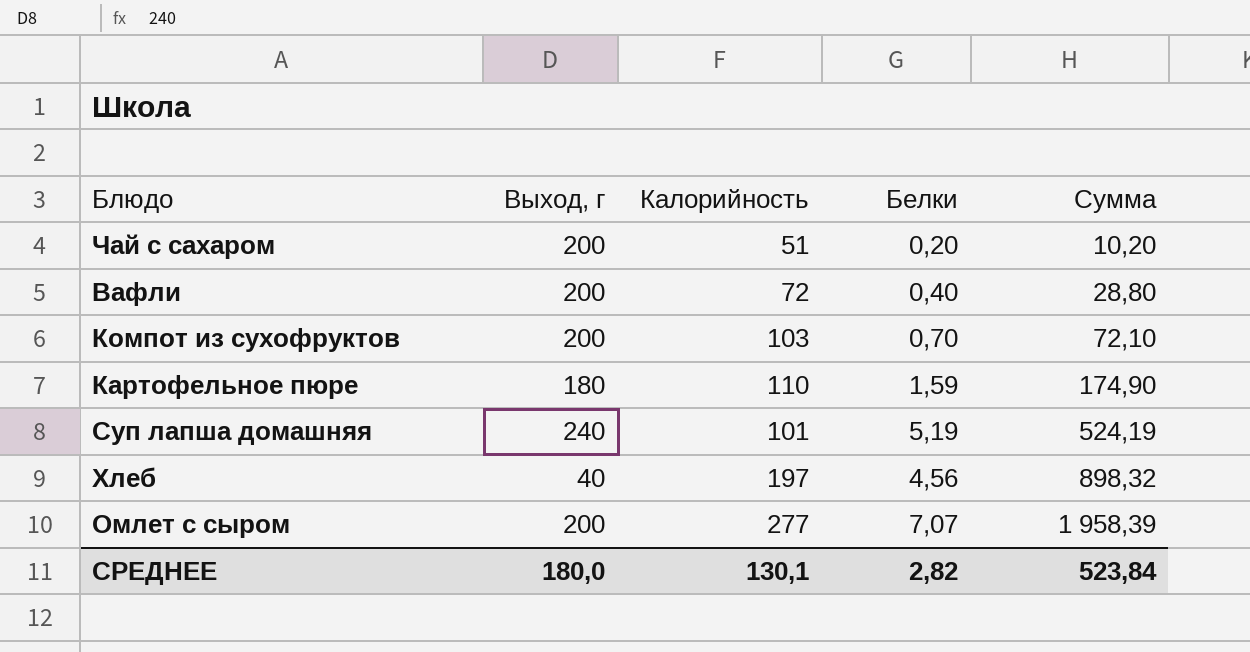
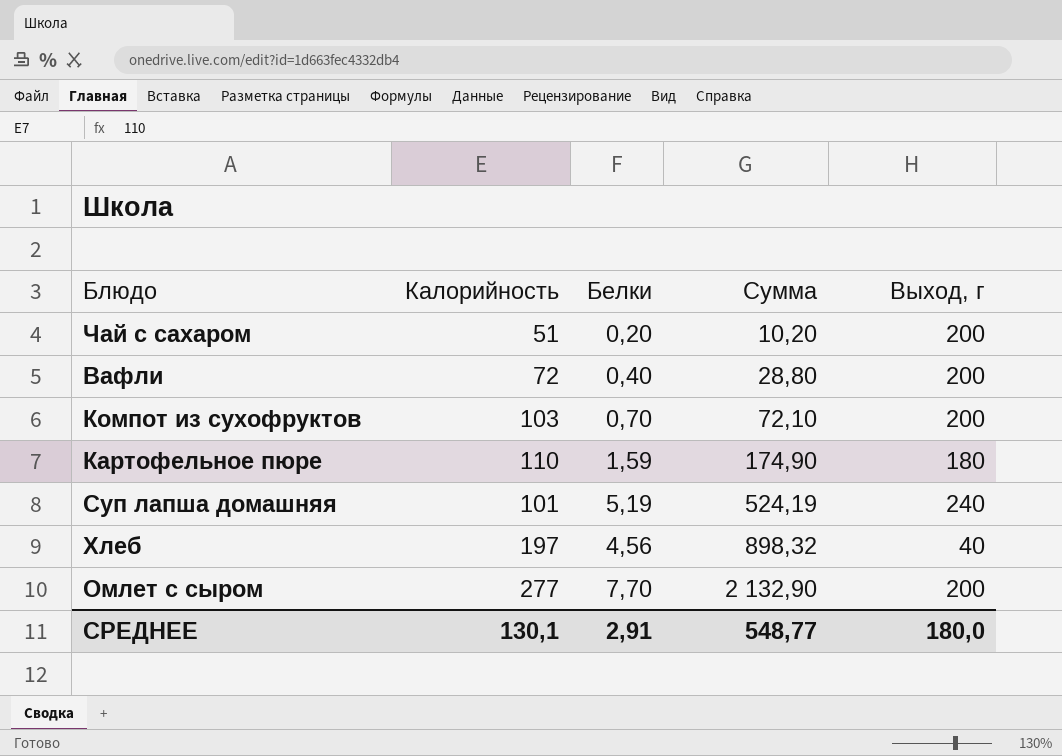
column Выход, г | position: 2 -> 5
Омлет с сыром | Белки: 7,07 -> 7,70
Омлет с сыром | Сумма: 1 958,39 -> 2 132,90
СРЕДНЕЕ | Белки: 2,82 -> 2,91
СРЕДНЕЕ | Сумма: 523,84 -> 548,77

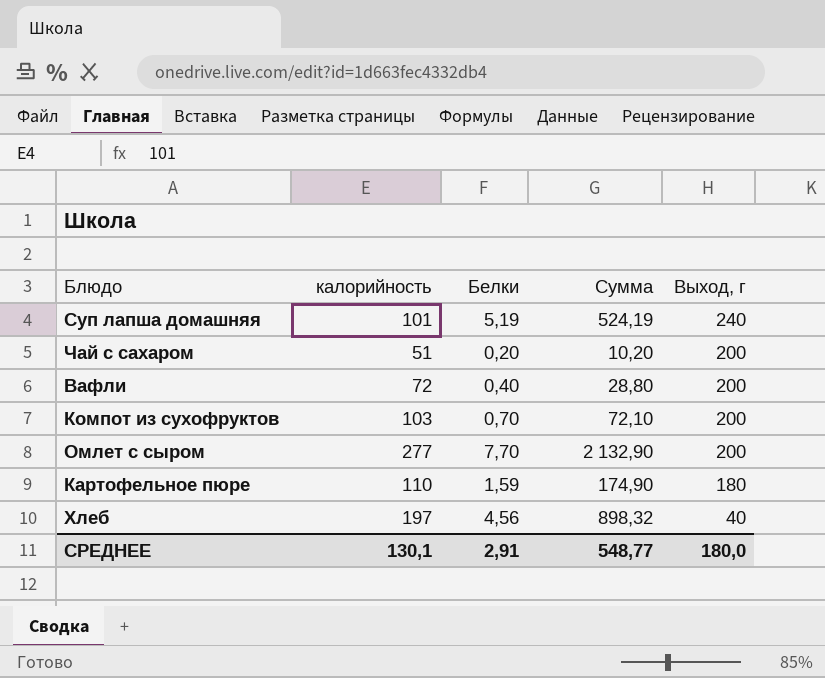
row order: Сумма ascending -> Выход, г descending
column name: Калорийность -> калорийность

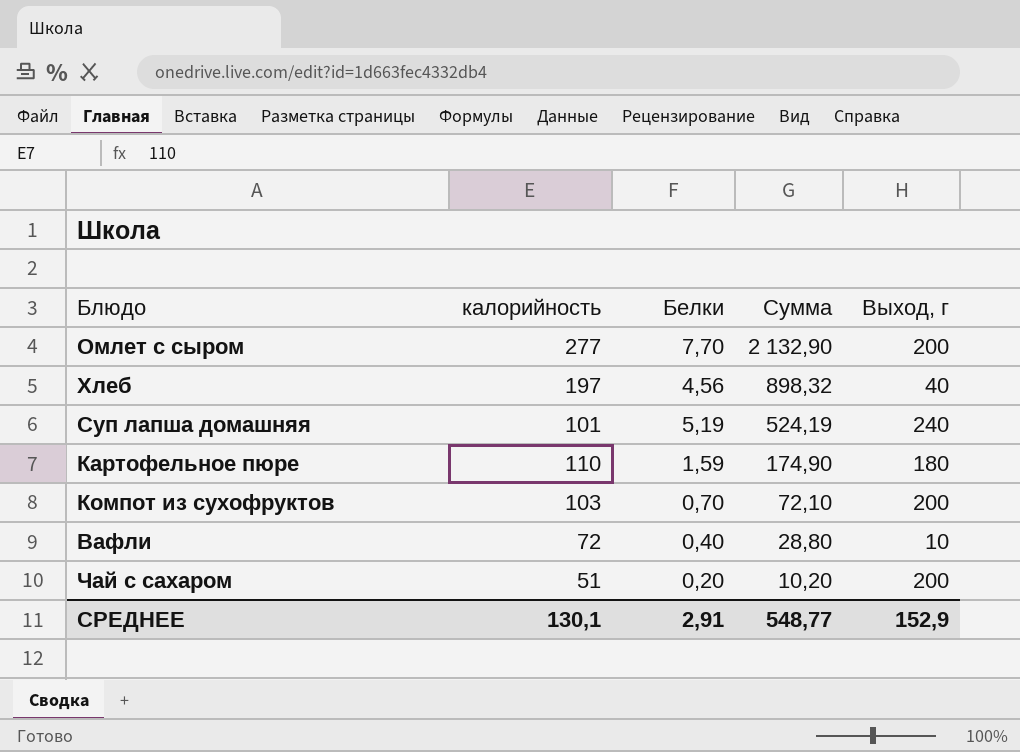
row order: Выход, г descending -> Сумма descending
Вафли | Выход, г: 200 -> 10
СРЕДНЕЕ | Выход, г: 180,0 -> 152,9

